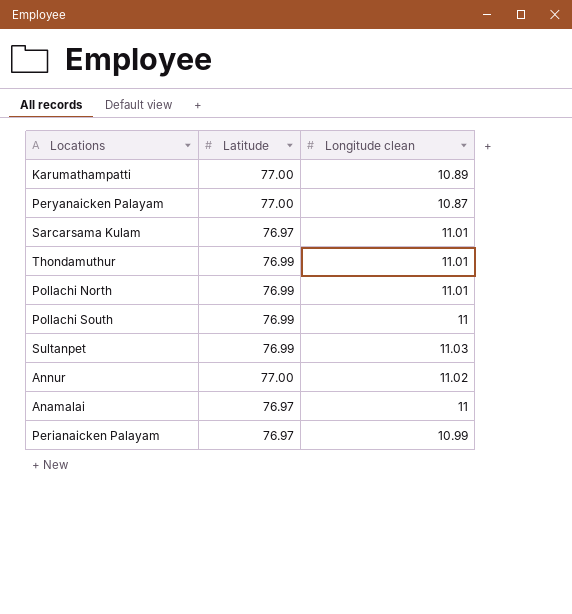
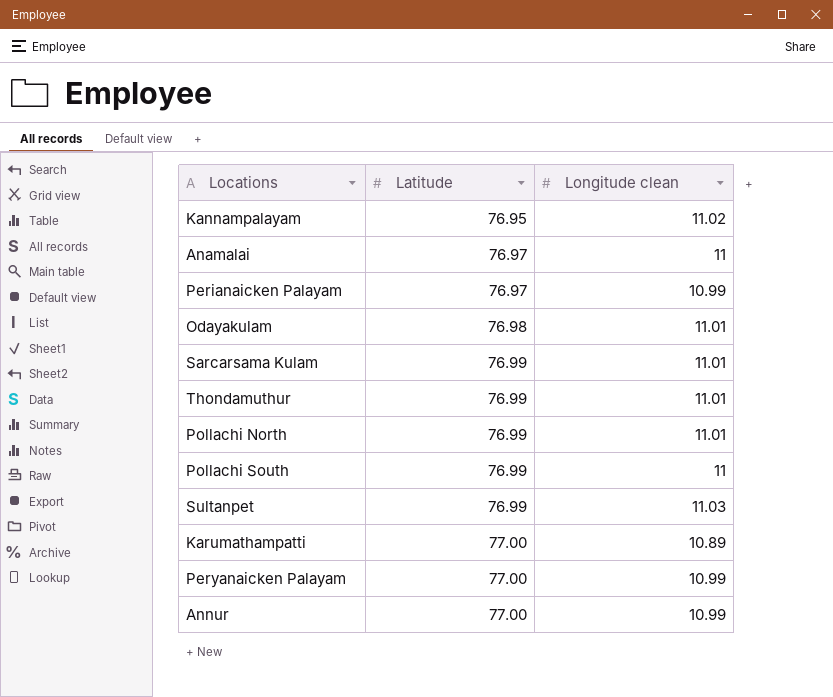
row order: none -> Latitude ascending
row Kannampalayam: none -> 76.95 | 11.02
row Odayakulam: none -> 76.98 | 11.01
Sarcarsama Kulam | Latitude: 76.97 -> 76.99
Peryanaicken Palayam | Longitude clean: 10.87 -> 10.99
Annur | Longitude clean: 11.02 -> 10.99

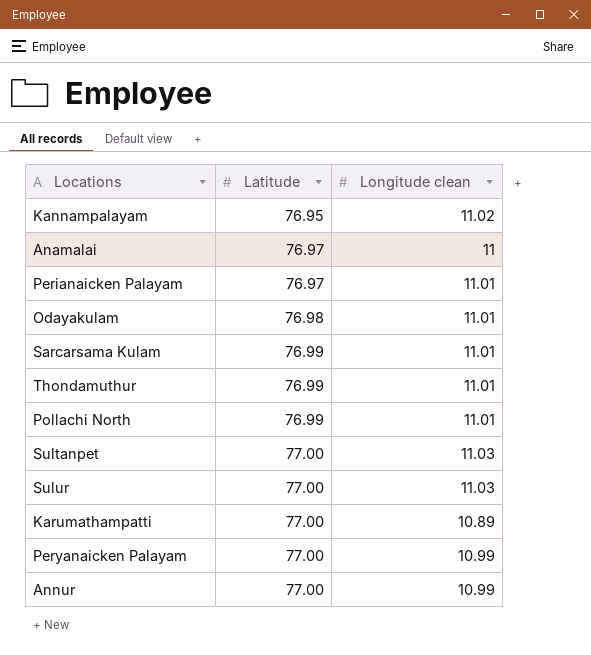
row Pollachi South: 76.99 | 11 -> none
Perianaicken Palayam | Longitude clean: 10.99 -> 11.01
Sultanpet | Latitude: 76.99 -> 77.00
row Sulur: none -> 77.00 | 11.03

